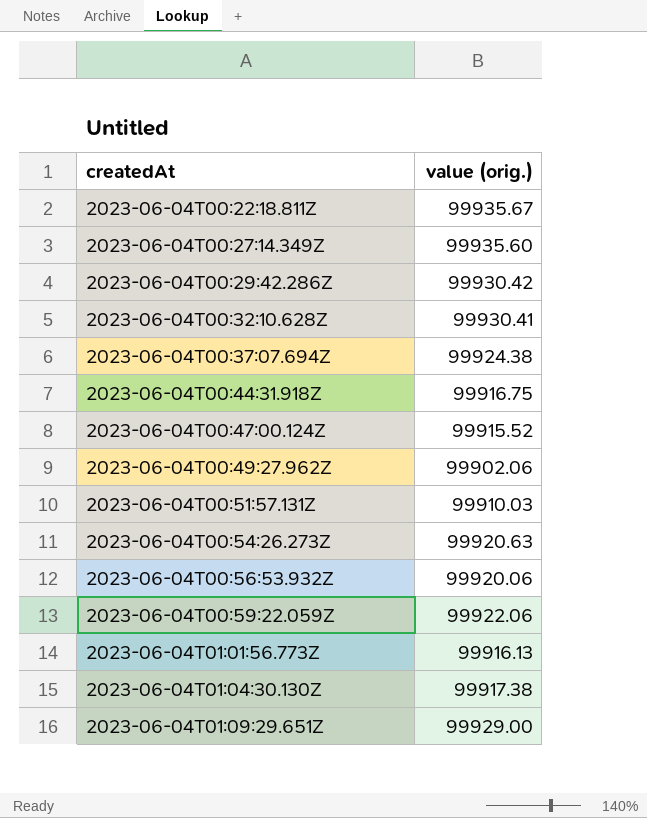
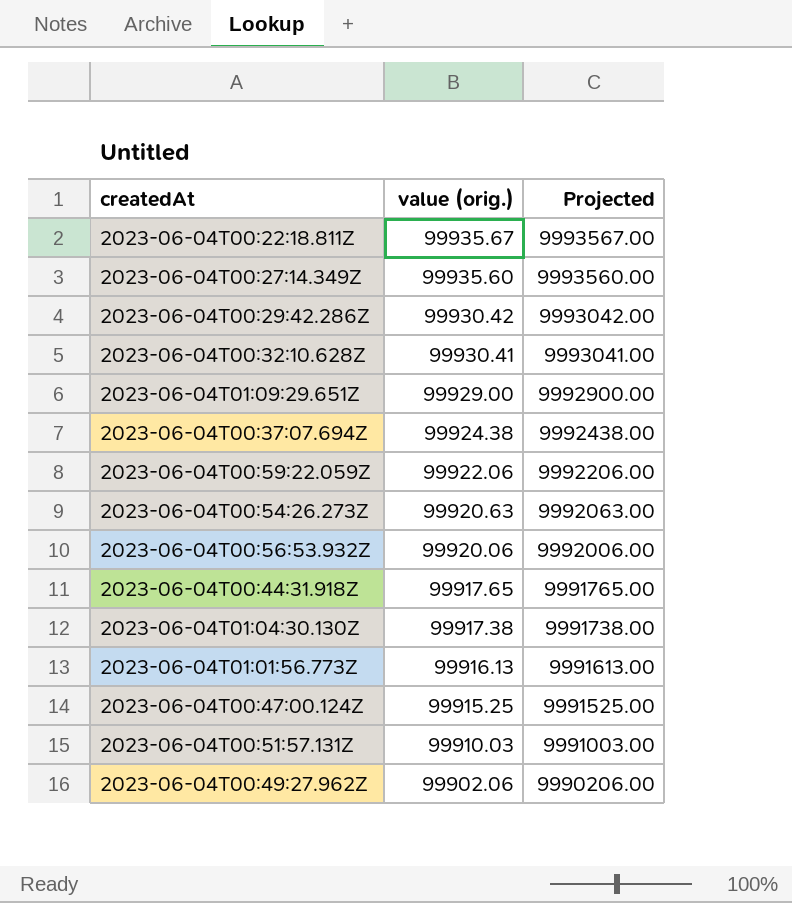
row order: createdAt ascending -> value (orig.) descending
column Projected | formula: none -> [value (orig.)] * 100
2023-06-04T00:44:31.918Z | value (orig.): 99916.75 -> 99917.65
2023-06-04T00:47:00.124Z | value (orig.): 99915.52 -> 99915.25

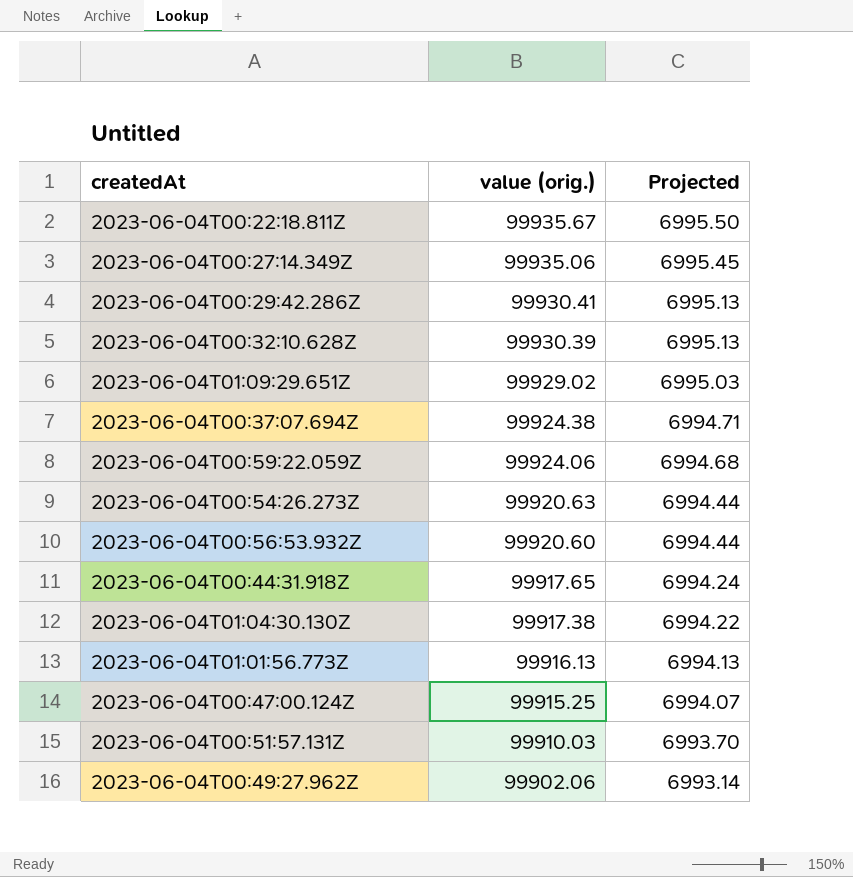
column Projected | formula: [value (orig.)] * 100 -> [value (orig.)] * 0.07
2023-06-04T00:27:14.349Z | value (orig.): 99935.60 -> 99935.06
2023-06-04T00:29:42.286Z | value (orig.): 99930.42 -> 99930.41
2023-06-04T00:32:10.628Z | value (orig.): 99930.41 -> 99930.39
2023-06-04T01:09:29.651Z | value (orig.): 99929.00 -> 99929.02
2023-06-04T00:59:22.059Z | value (orig.): 99922.06 -> 99924.06
2023-06-04T00:56:53.932Z | value (orig.): 99920.06 -> 99920.60

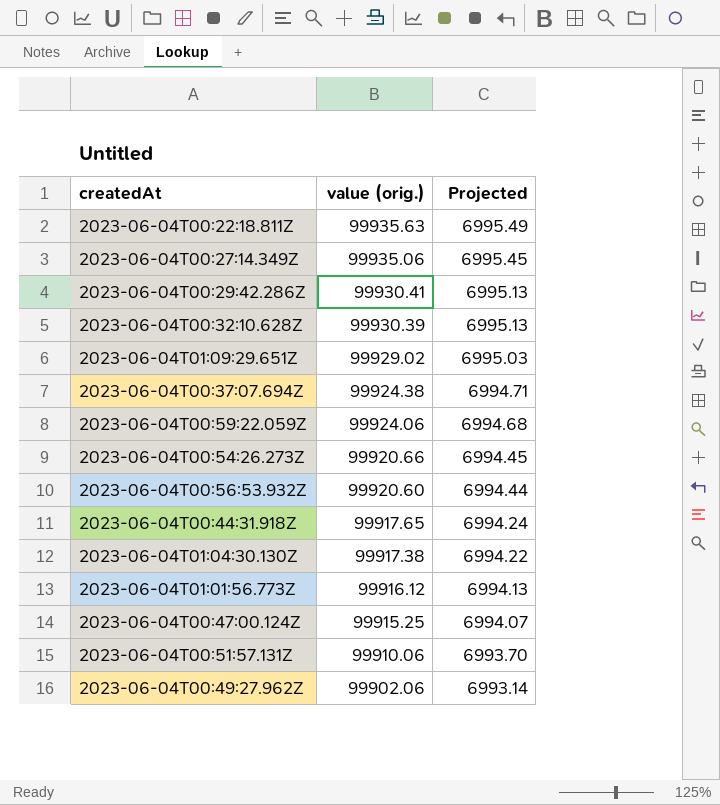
2023-06-04T00:22:18.811Z | value (orig.): 99935.67 -> 99935.63
2023-06-04T00:22:18.811Z | Projected: 6995.50 -> 6995.49
2023-06-04T00:54:26.273Z | value (orig.): 99920.63 -> 99920.66
2023-06-04T00:54:26.273Z | Projected: 6994.44 -> 6994.45
2023-06-04T01:01:56.773Z | value (orig.): 99916.13 -> 99916.12
2023-06-04T00:51:57.131Z | value (orig.): 99910.03 -> 99910.06

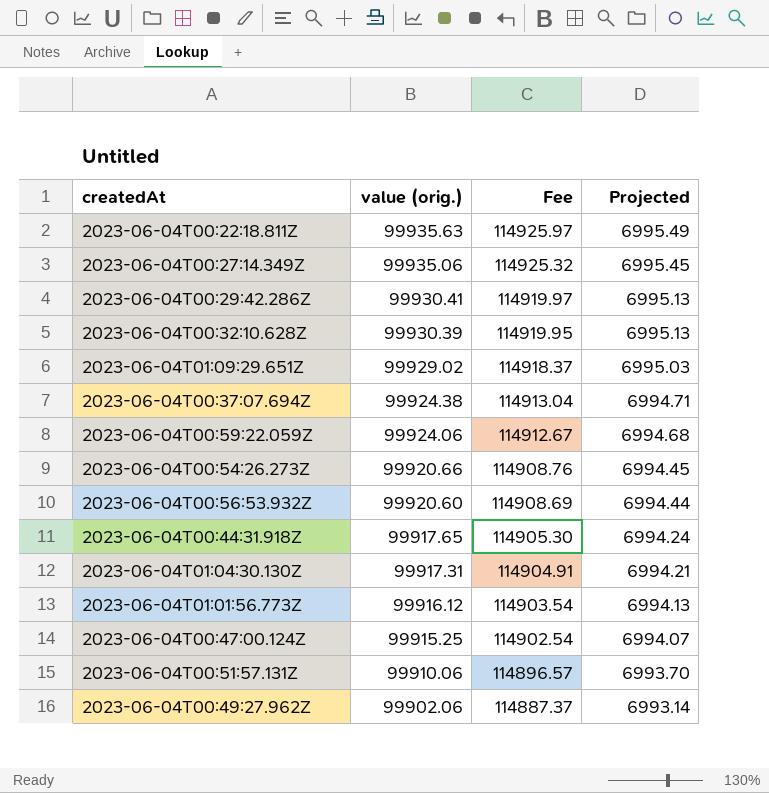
column Fee | formula: none -> [value (orig.)] * 1.15
2023-06-04T01:04:30.130Z | value (orig.): 99917.38 -> 99917.31
2023-06-04T01:04:30.130Z | Projected: 6994.22 -> 6994.21

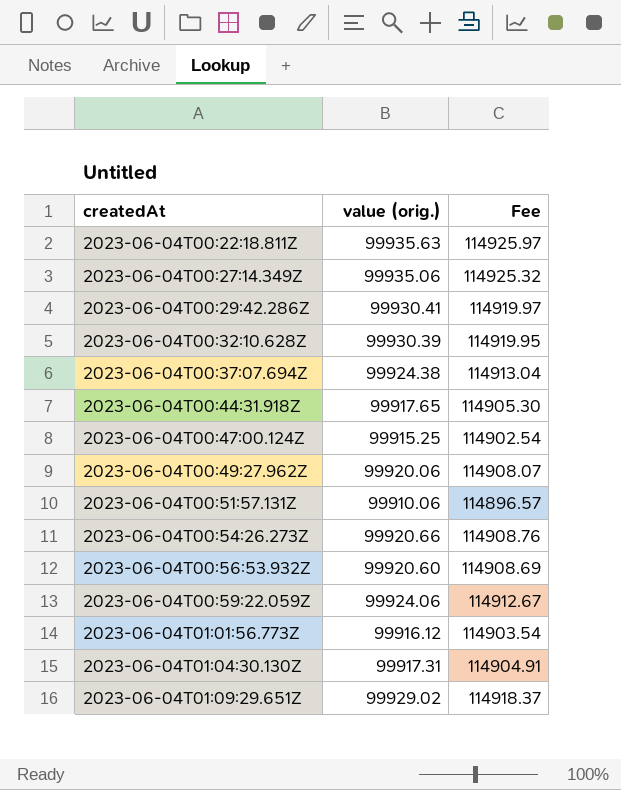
row order: value (orig.) descending -> createdAt ascending
column Projected | formula: [value (orig.)] * 0.07 -> none
2023-06-04T00:49:27.962Z | value (orig.): 99902.06 -> 99920.06
2023-06-04T00:49:27.962Z | Fee: 114887.37 -> 114908.07

